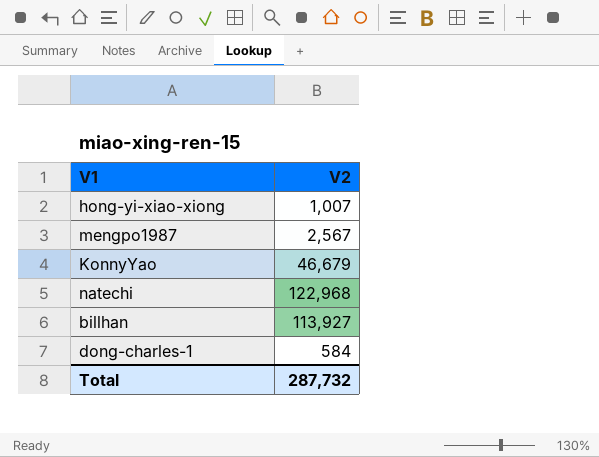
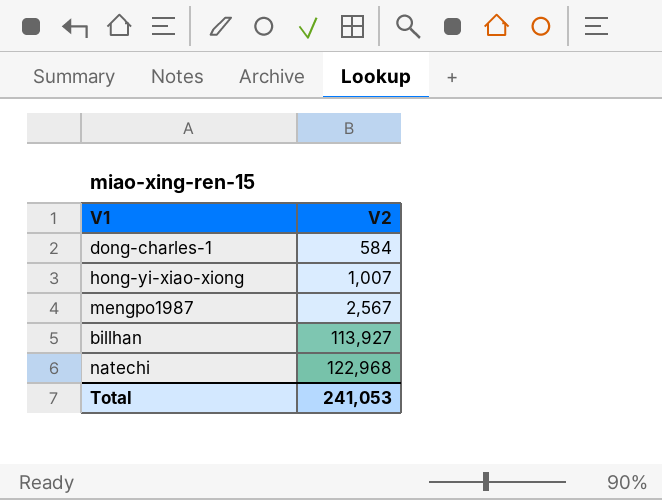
row order: none -> V2 ascending
row KonnyYao: 46,679 -> none
Total | V2: 287,732 -> 241,053

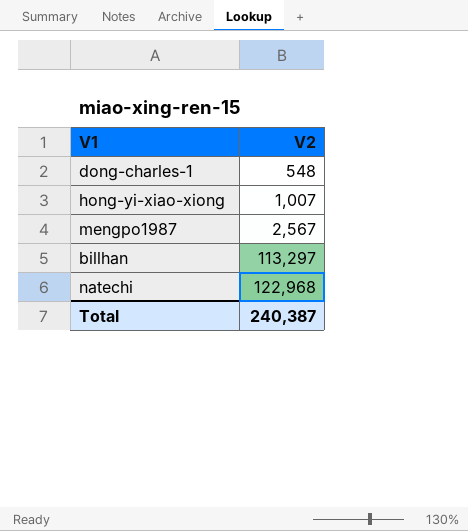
dong-charles-1 | V2: 584 -> 548
billhan | V2: 113,927 -> 113,297
Total | V2: 241,053 -> 240,387

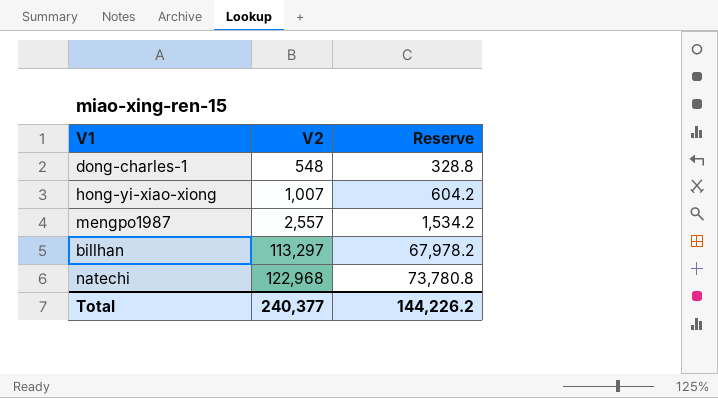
column Reserve | formula: none -> [V2] * 0.6
mengpo1987 | V2: 2,567 -> 2,557
Total | V2: 240,387 -> 240,377

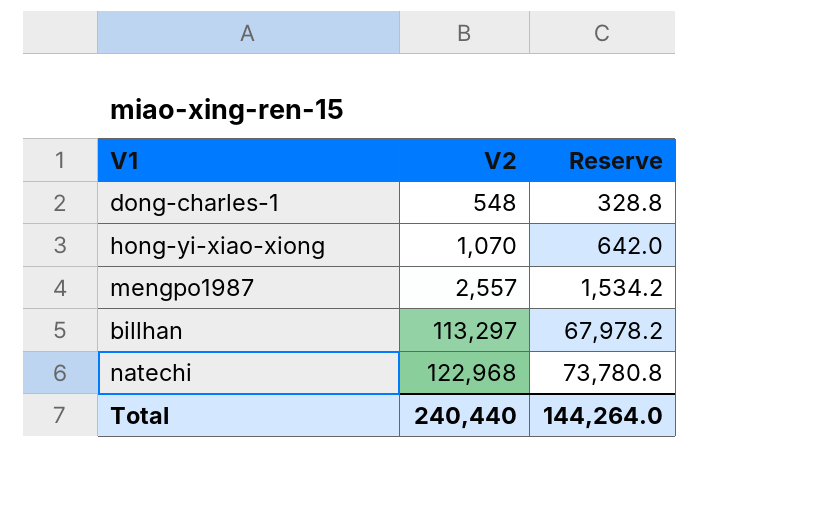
hong-yi-xiao-xiong | V2: 1,007 -> 1,070
hong-yi-xiao-xiong | Reserve: 604.2 -> 642.0
Total | V2: 240,377 -> 240,440
Total | Reserve: 144,226.2 -> 144,264.0

